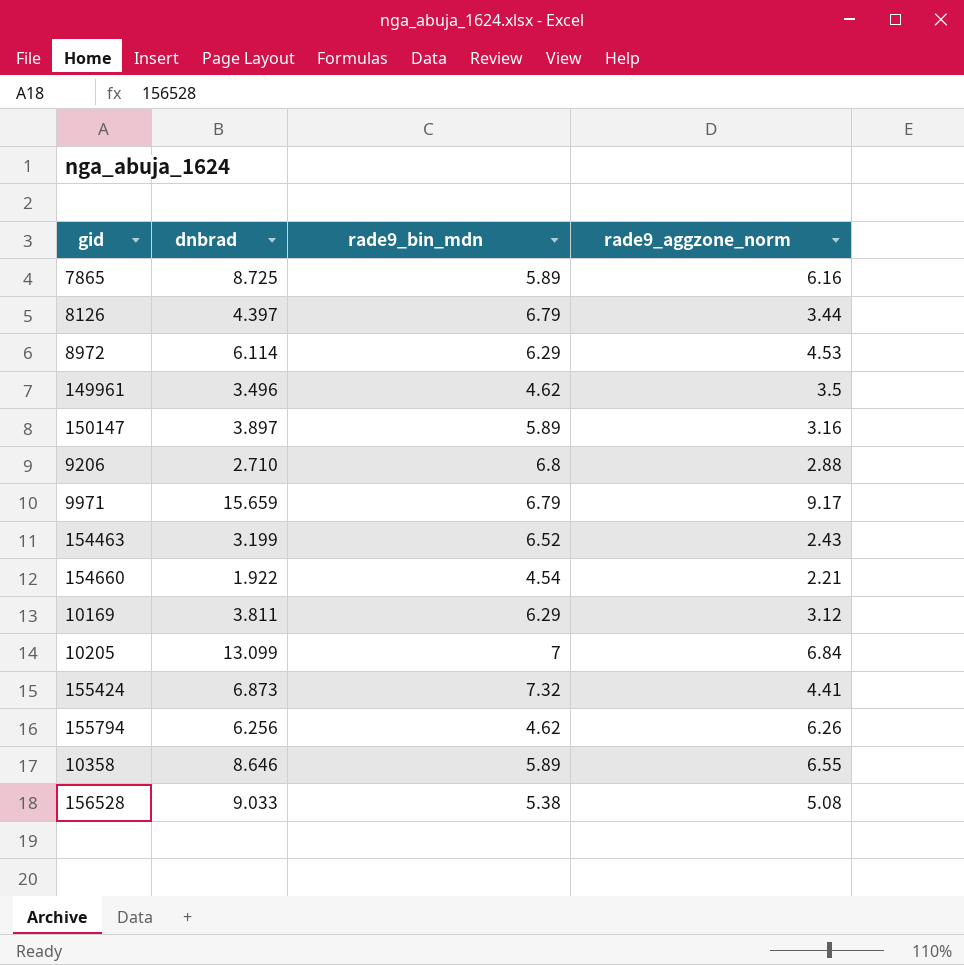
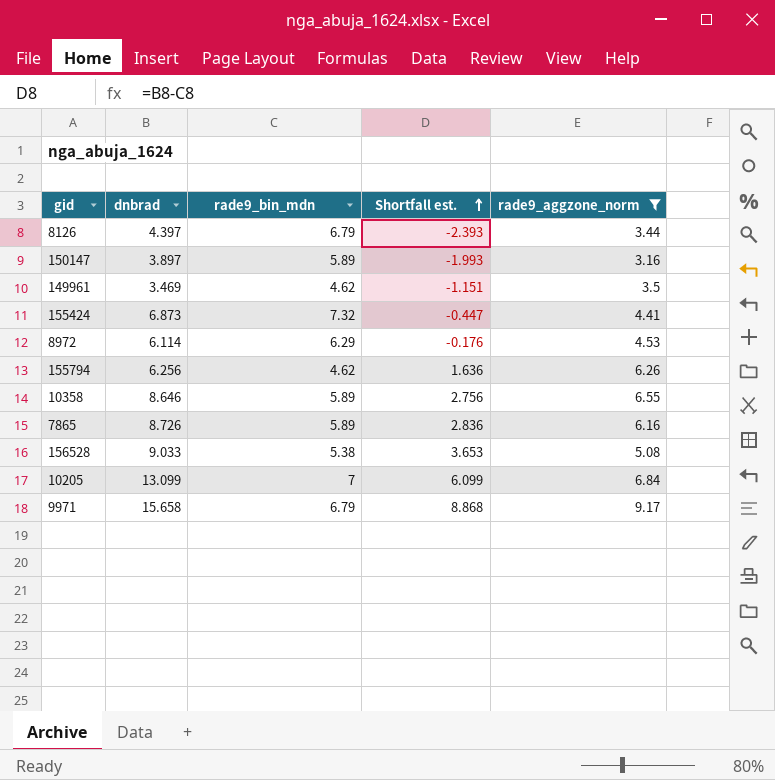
filter: none -> rade9_aggzone_norm >= 3.16
row order: none -> Shortfall est. ascending
column Shortfall est. | formula: none -> [dnbrad] - [rade9_bin_mdn]
149961 | dnbrad: 3.496 -> 3.469
7865 | dnbrad: 8.725 -> 8.726
9971 | dnbrad: 15.659 -> 15.658

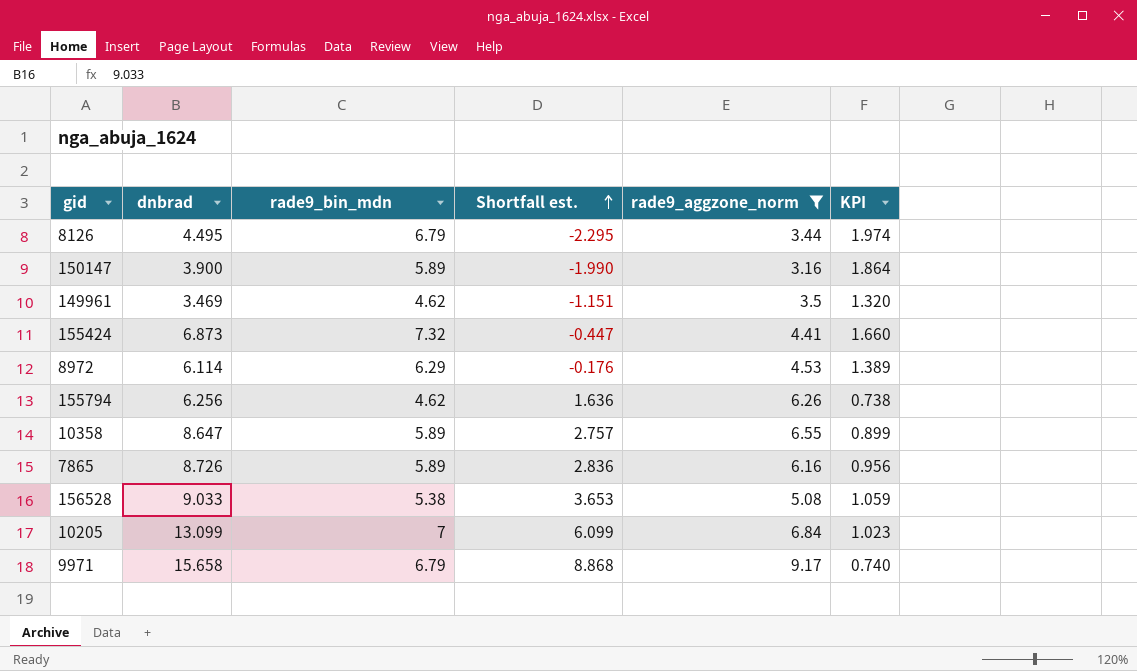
column KPI | formula: none -> [rade9_bin_mdn] / [rade9_aggzone_norm]
8126 | dnbrad: 4.397 -> 4.495
8126 | Shortfall est.: -2.393 -> -2.295
150147 | dnbrad: 3.897 -> 3.900
150147 | Shortfall est.: -1.993 -> -1.990
10358 | dnbrad: 8.646 -> 8.647
10358 | Shortfall est.: 2.756 -> 2.757

